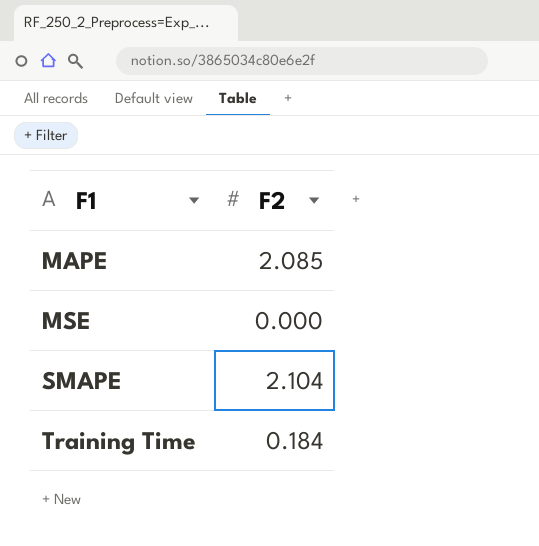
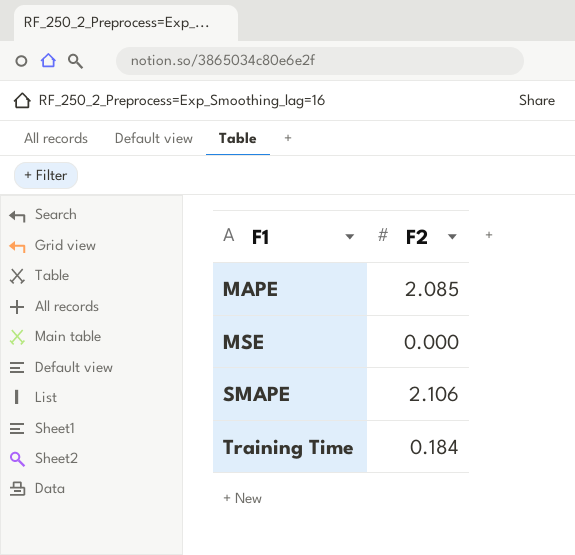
SMAPE | F2: 2.104 -> 2.106

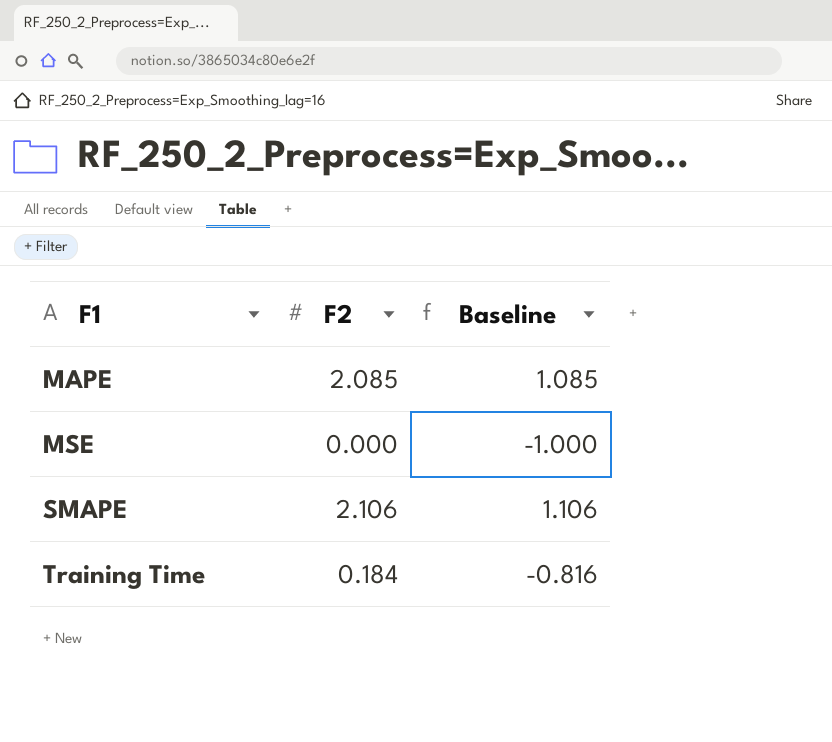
column Baseline | formula: none -> [F2] - 1

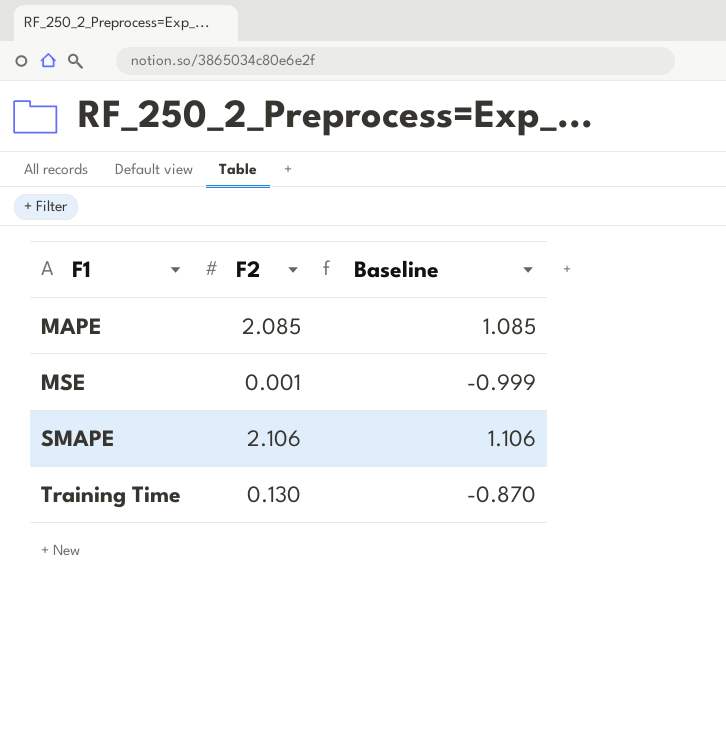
MSE | F2: 0.000 -> 0.001
MSE | Baseline: -1.000 -> -0.999
Training Time | F2: 0.184 -> 0.130
Training Time | Baseline: -0.816 -> -0.870

